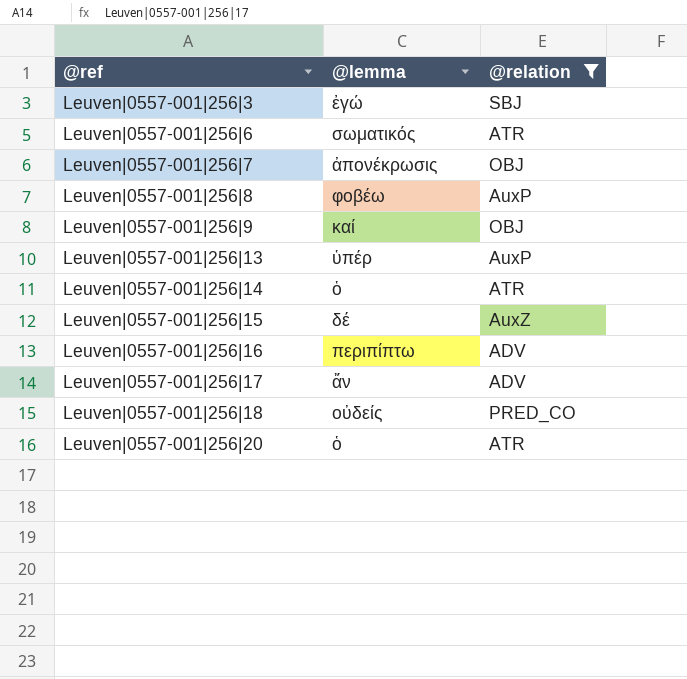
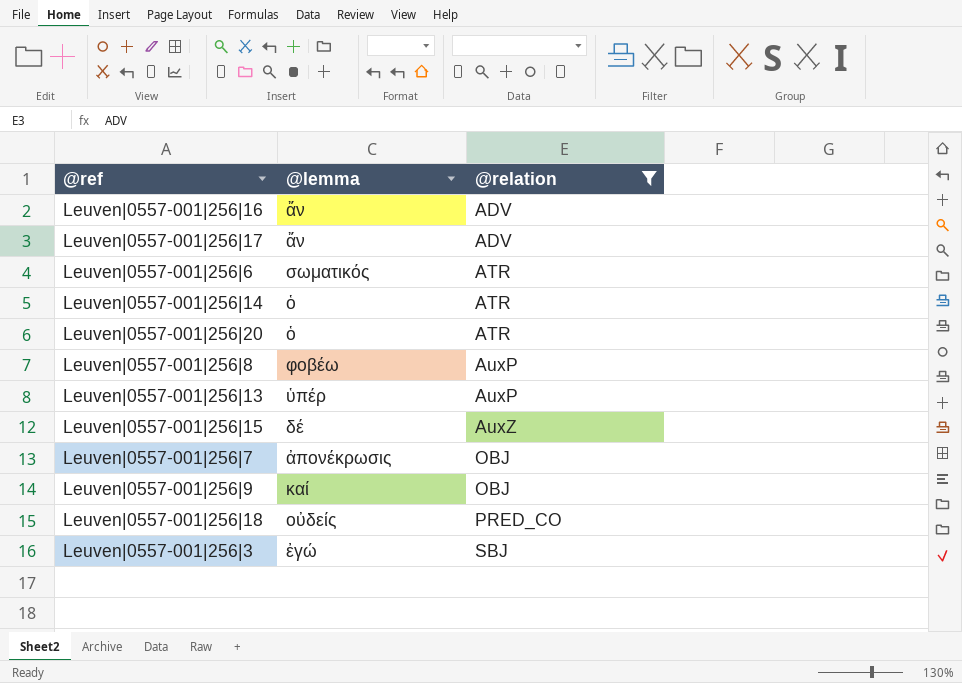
row order: @ref ascending -> @relation ascending
Leuven|0557-001|256|16 | @lemma: περιπίπτω -> ἄν

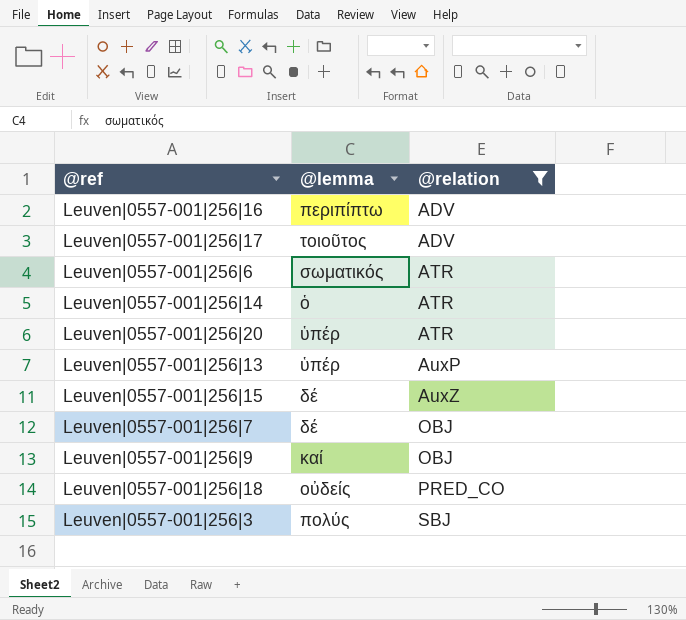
row Leuven|0557-001|256|8: φοβέω | AuxP -> none
Leuven|0557-001|256|16 | @lemma: ἄν -> περιπίπτω
Leuven|0557-001|256|17 | @lemma: ἄν -> τοιοῦτος
Leuven|0557-001|256|20 | @lemma: ὁ -> ὑπέρ
Leuven|0557-001|256|7 | @lemma: ἀπονέκρωσις -> δέ
Leuven|0557-001|256|3 | @lemma: ἐγώ -> πολύς

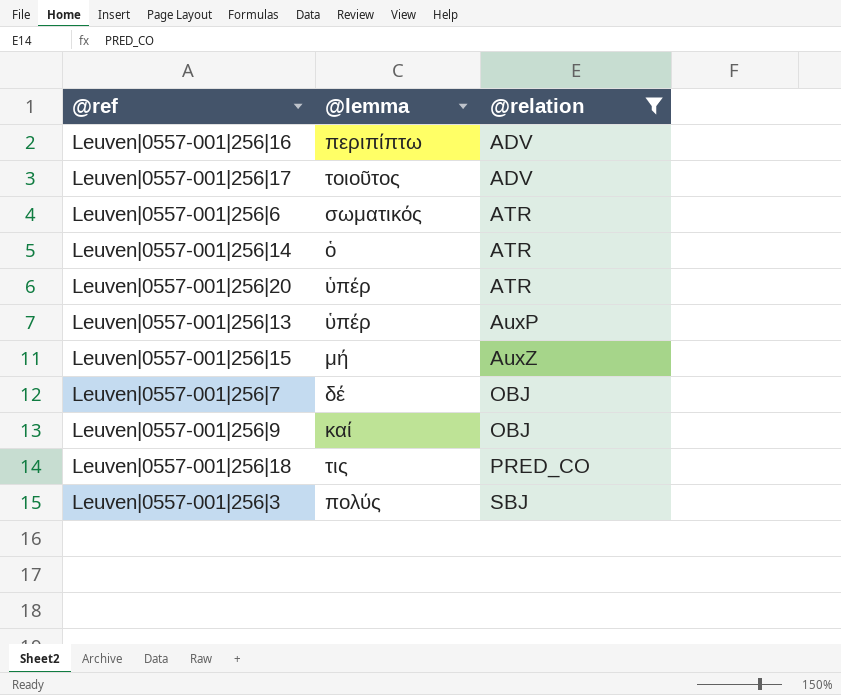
Leuven|0557-001|256|15 | @lemma: δέ -> μή
Leuven|0557-001|256|18 | @lemma: οὐδείς -> τις

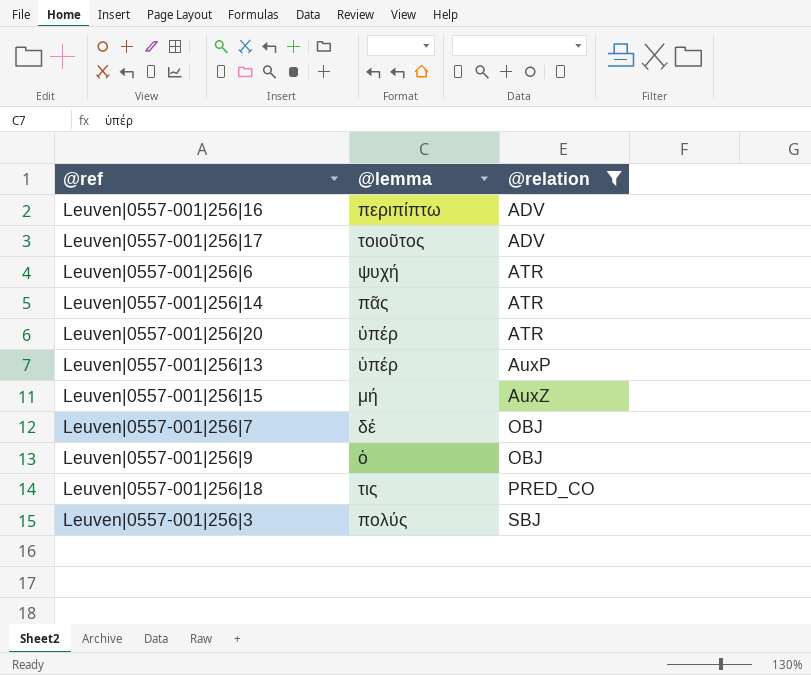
Leuven|0557-001|256|6 | @lemma: σωματικός -> ψυχή
Leuven|0557-001|256|14 | @lemma: ὁ -> πᾶς
Leuven|0557-001|256|9 | @lemma: καί -> ὁ

